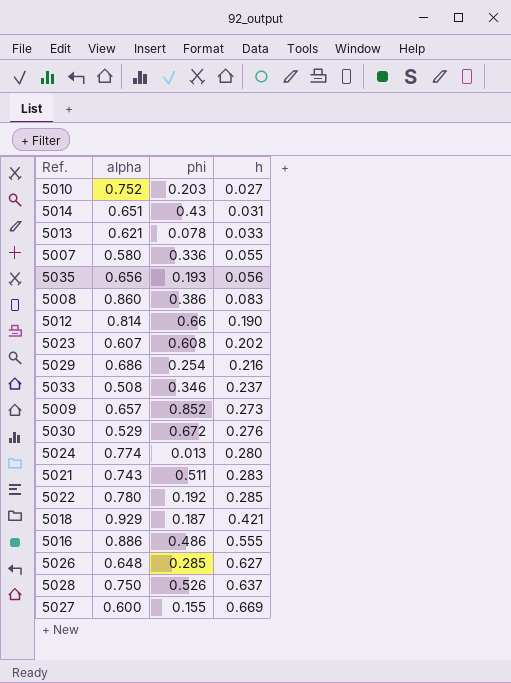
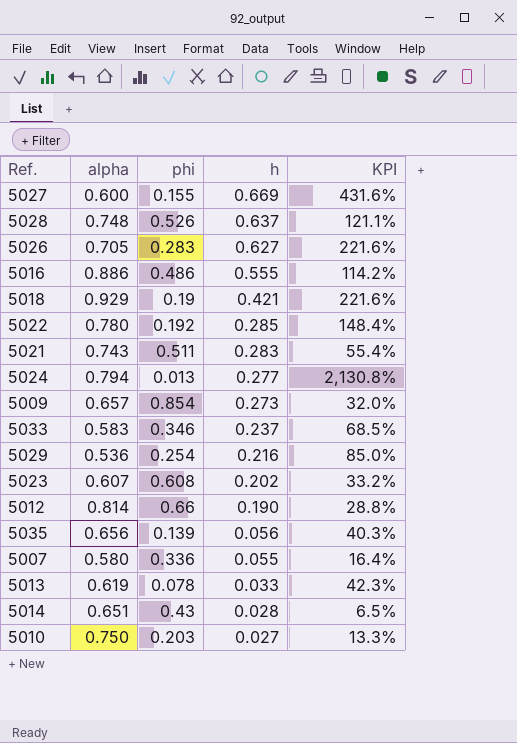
row order: h ascending -> h descending
column KPI | formula: none -> [h] / [phi]
row 5008: 0.860 | 0.386 | 0.083 -> none
row 5030: 0.529 | 0.672 | 0.276 -> none
5028 | alpha: 0.750 -> 0.748
5026 | alpha: 0.648 -> 0.705
5026 | phi: 0.285 -> 0.283
5018 | phi: 0.187 -> 0.19
5024 | alpha: 0.774 -> 0.794
5024 | h: 0.280 -> 0.277
5009 | phi: 0.852 -> 0.854
5033 | alpha: 0.508 -> 0.583
5029 | alpha: 0.686 -> 0.536
5035 | phi: 0.193 -> 0.139
5013 | alpha: 0.621 -> 0.619
5014 | h: 0.031 -> 0.028
5010 | alpha: 0.752 -> 0.750

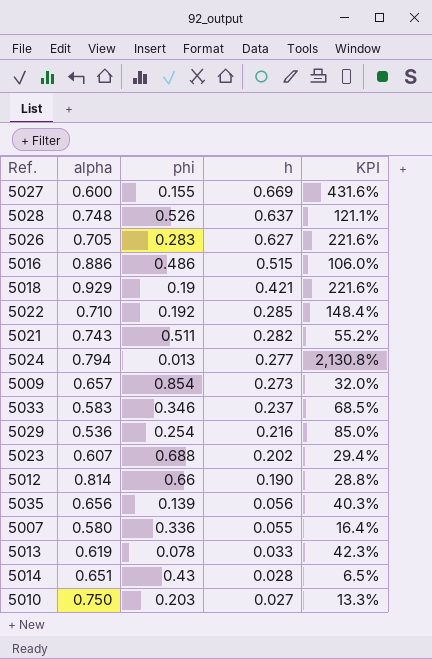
5016 | h: 0.555 -> 0.515
5016 | KPI: 114.2% -> 106.0%
5022 | alpha: 0.780 -> 0.710
5021 | h: 0.283 -> 0.282
5021 | KPI: 55.4% -> 55.2%
5023 | phi: 0.608 -> 0.688
5023 | KPI: 33.2% -> 29.4%

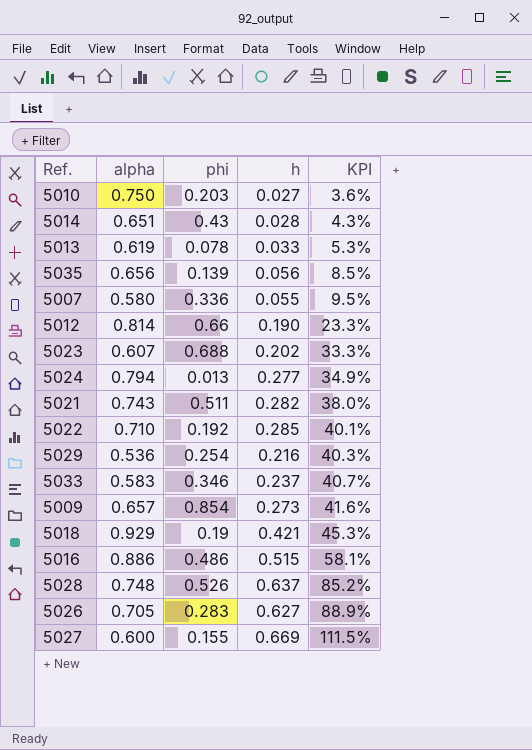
row order: h descending -> KPI ascending
column KPI | formula: [h] / [phi] -> [h] / [alpha]

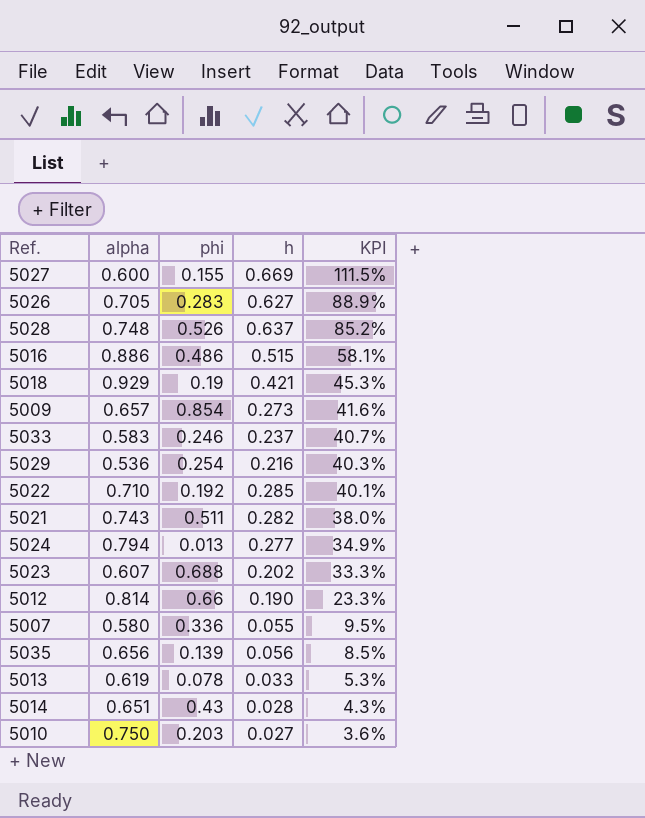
row order: KPI ascending -> KPI descending
5033 | phi: 0.346 -> 0.246

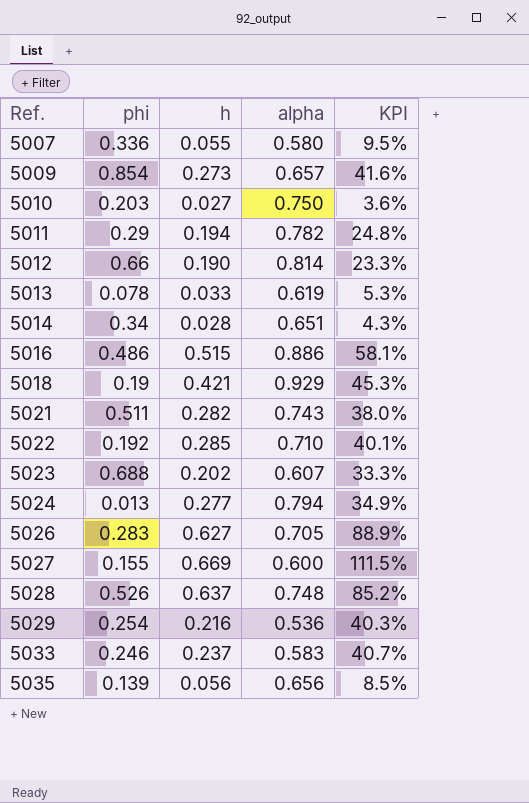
row order: KPI descending -> Ref. ascending
column alpha | position: 2 -> 4
row 5011: none -> 0.29 | 0.194 | 0.782 | 24.8%
5014 | phi: 0.43 -> 0.34

